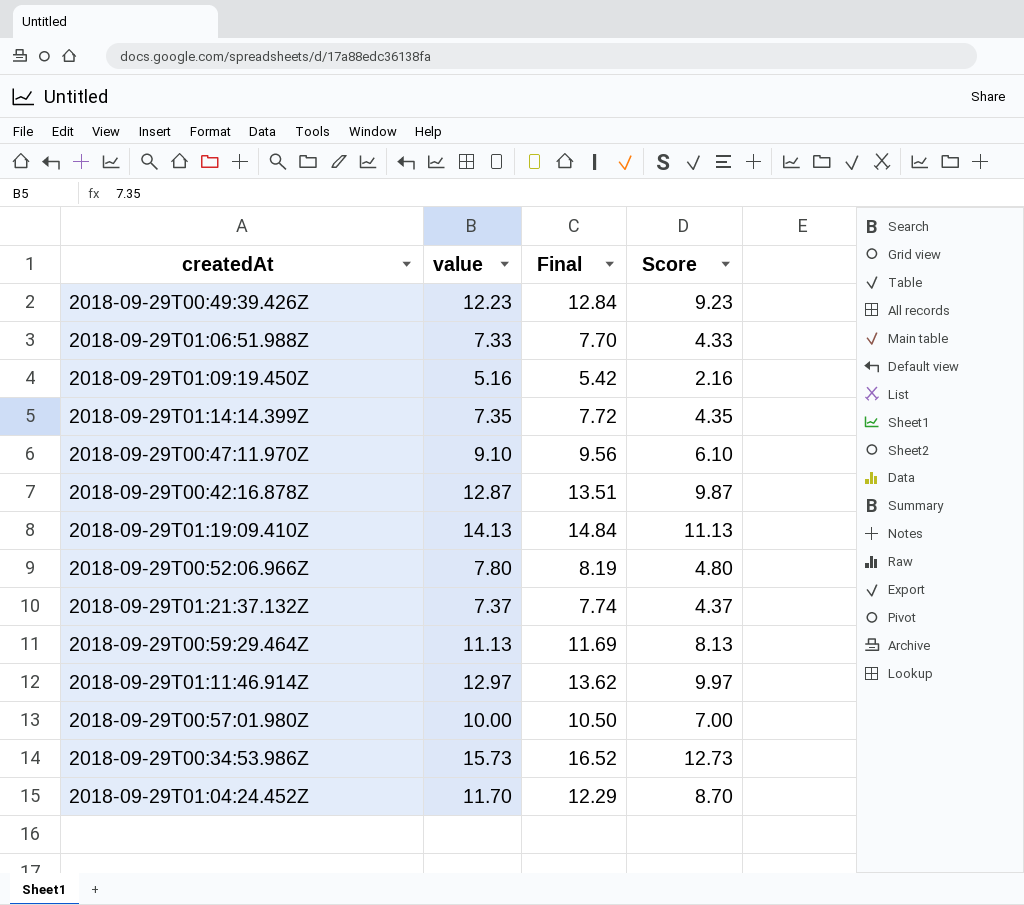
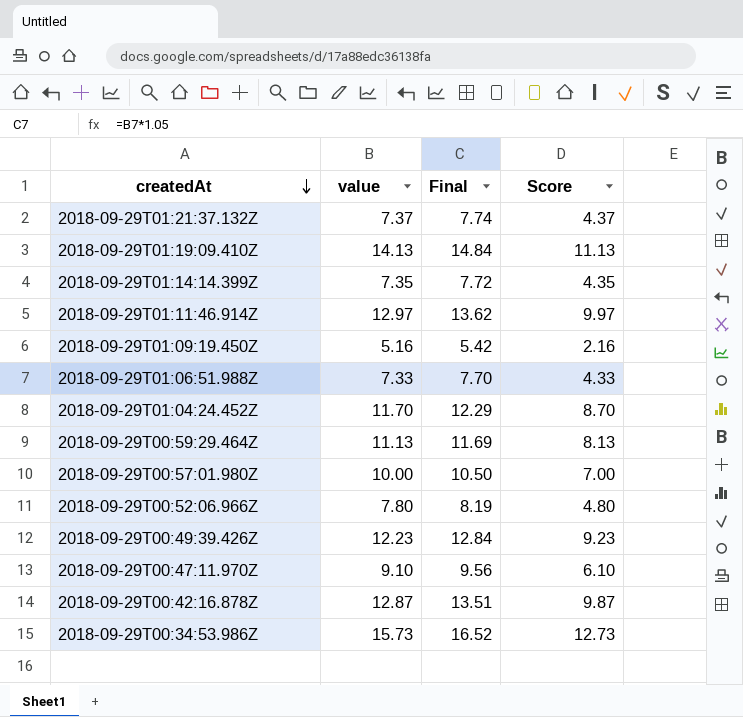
row order: none -> createdAt descending

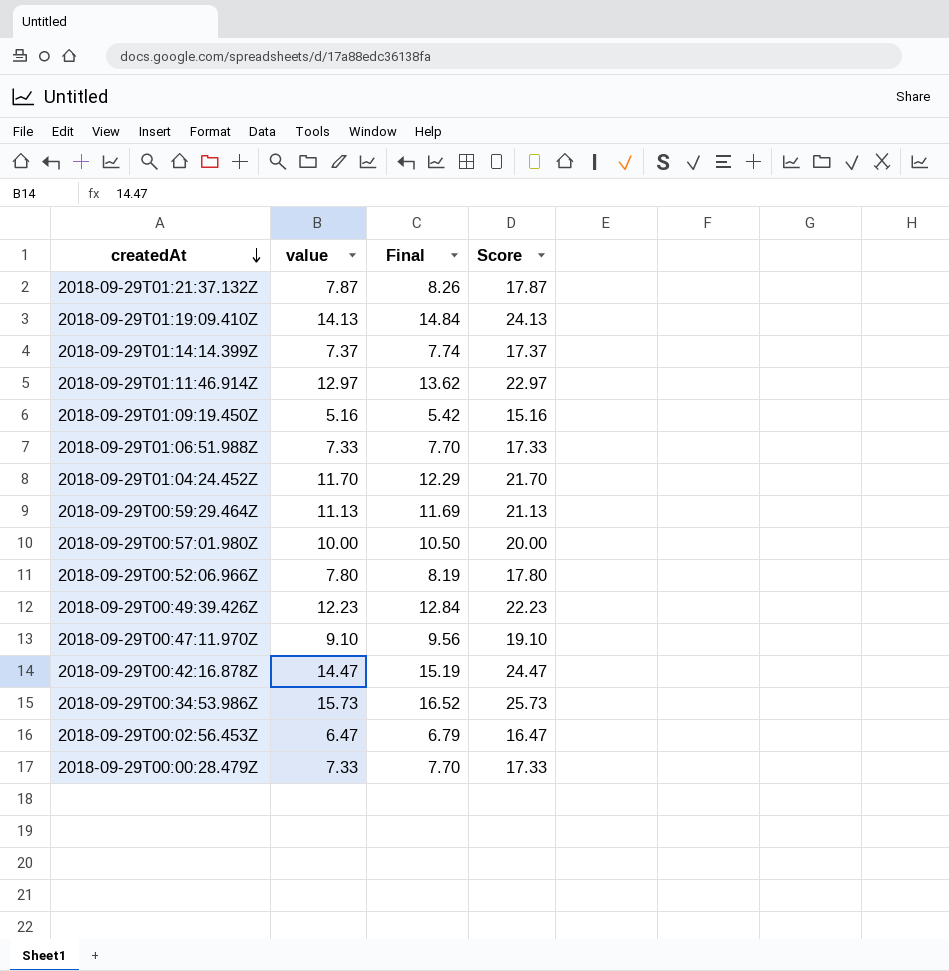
column Score | formula: [value] - 3 -> [value] + 10
2018-09-29T01:21:37.132Z | value: 7.37 -> 7.87
2018-09-29T01:21:37.132Z | Final: 7.74 -> 8.26
2018-09-29T01:14:14.399Z | value: 7.35 -> 7.37
2018-09-29T01:14:14.399Z | Final: 7.72 -> 7.74
2018-09-29T00:42:16.878Z | value: 12.87 -> 14.47
2018-09-29T00:42:16.878Z | Final: 13.51 -> 15.19
row 2018-09-29T00:02:56.453Z: none -> 6.47 | 6.79 | 16.47
row 2018-09-29T00:00:28.479Z: none -> 7.33 | 7.70 | 17.33

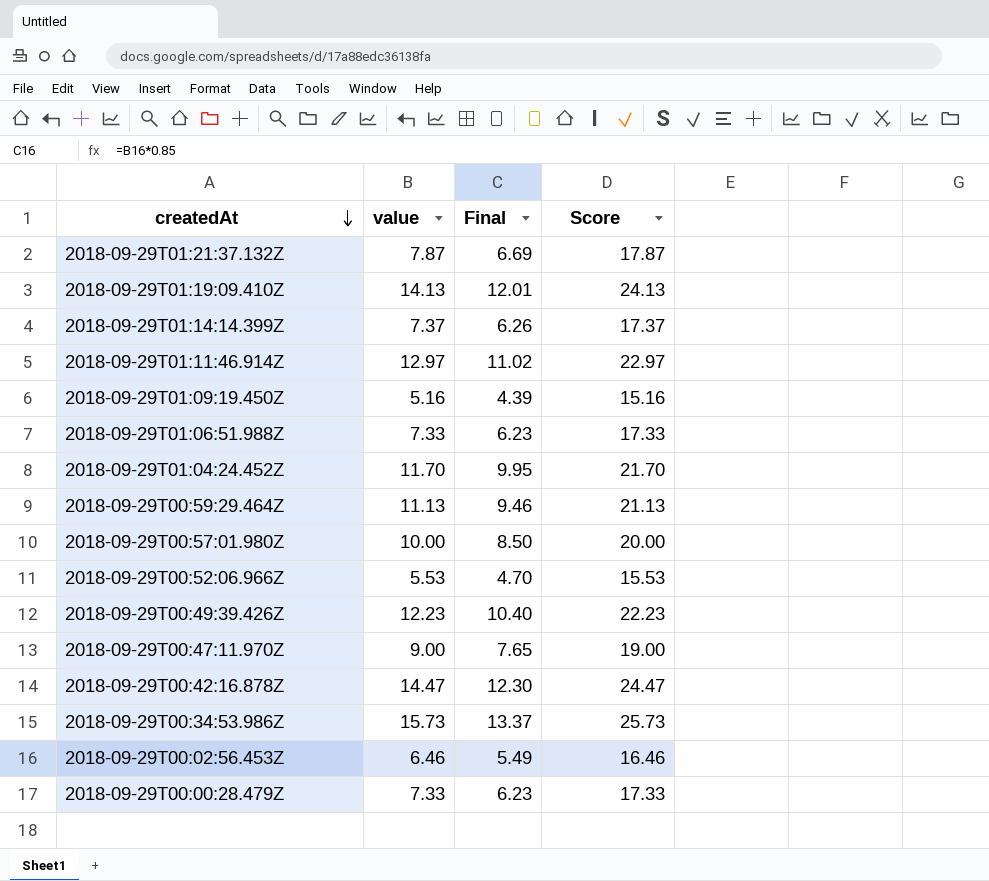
column Final | formula: [value] * 1.05 -> [value] * 0.85
2018-09-29T00:52:06.966Z | value: 7.80 -> 5.53
2018-09-29T00:52:06.966Z | Score: 17.80 -> 15.53
2018-09-29T00:47:11.970Z | value: 9.10 -> 9.00
2018-09-29T00:47:11.970Z | Score: 19.10 -> 19.00
2018-09-29T00:02:56.453Z | value: 6.47 -> 6.46
2018-09-29T00:02:56.453Z | Score: 16.47 -> 16.46

